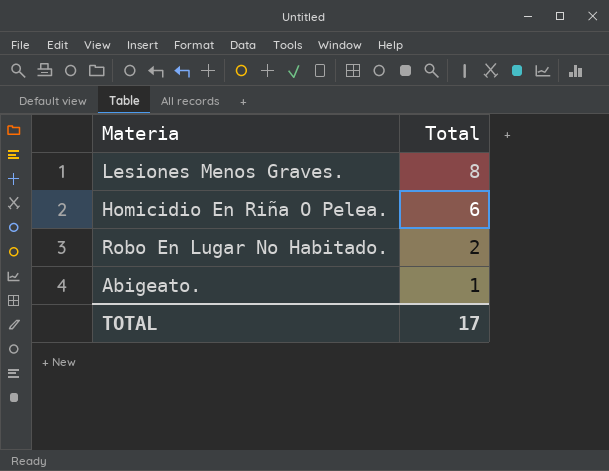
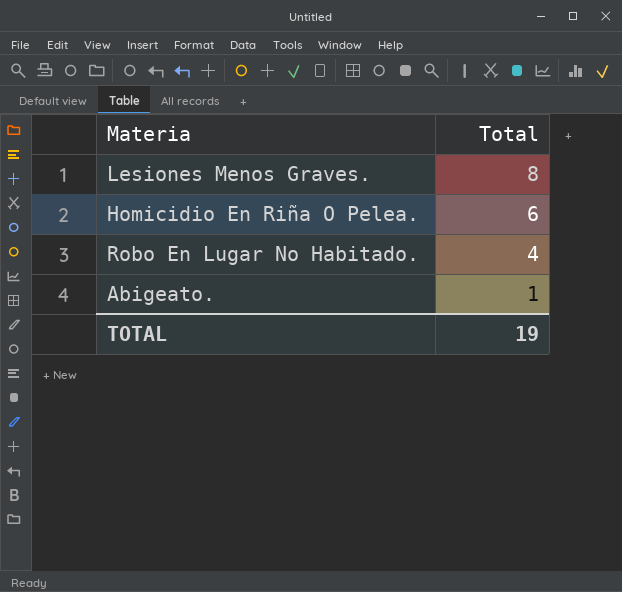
Robo En Lugar No Habitado. | Total: 2 -> 4
TOTAL | Total: 17 -> 19

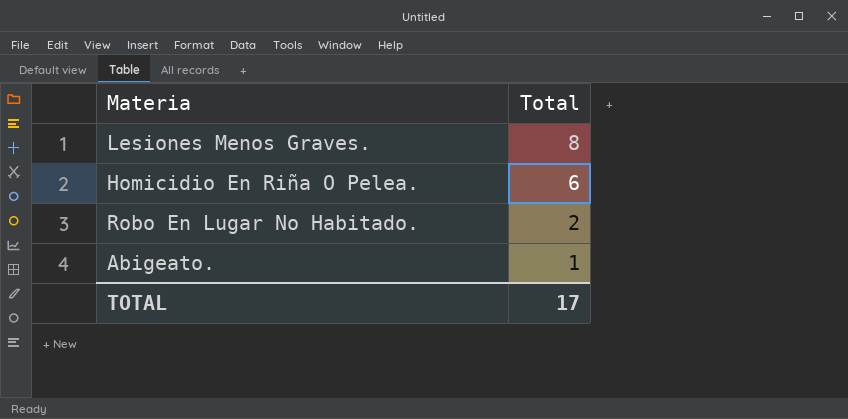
Robo En Lugar No Habitado. | Total: 4 -> 2
TOTAL | Total: 19 -> 17

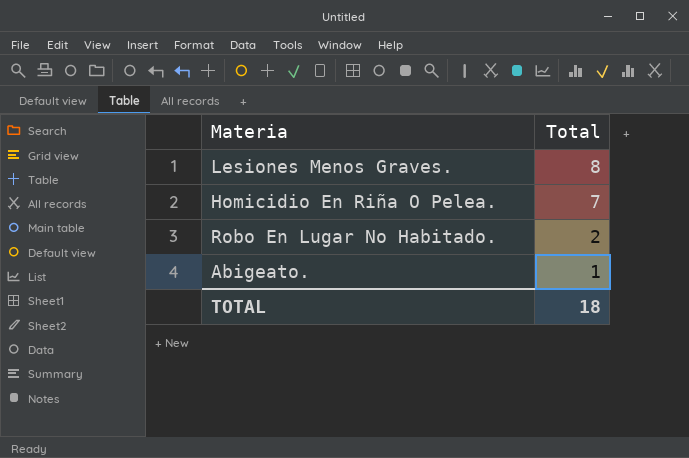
Homicidio En Riña O Pelea. | Total: 6 -> 7
TOTAL | Total: 17 -> 18

